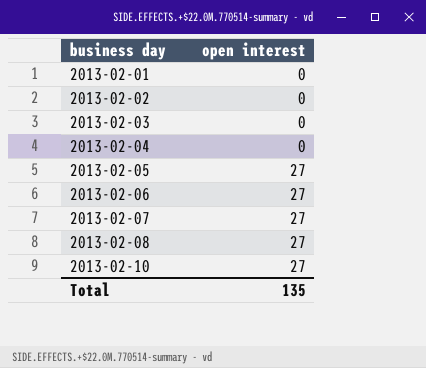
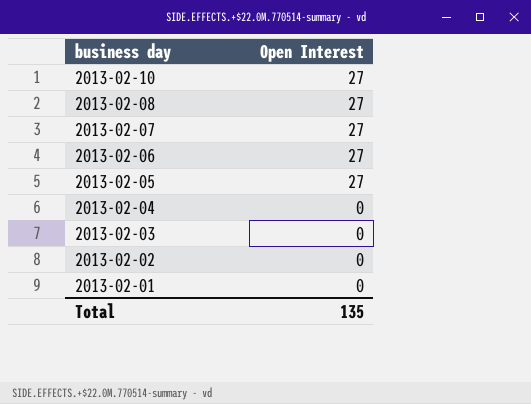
row order: business day ascending -> business day descending
column name: open interest -> Open Interest

